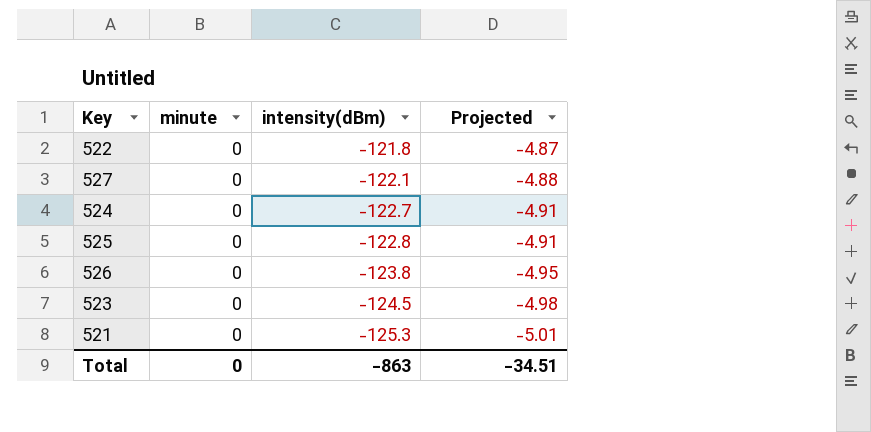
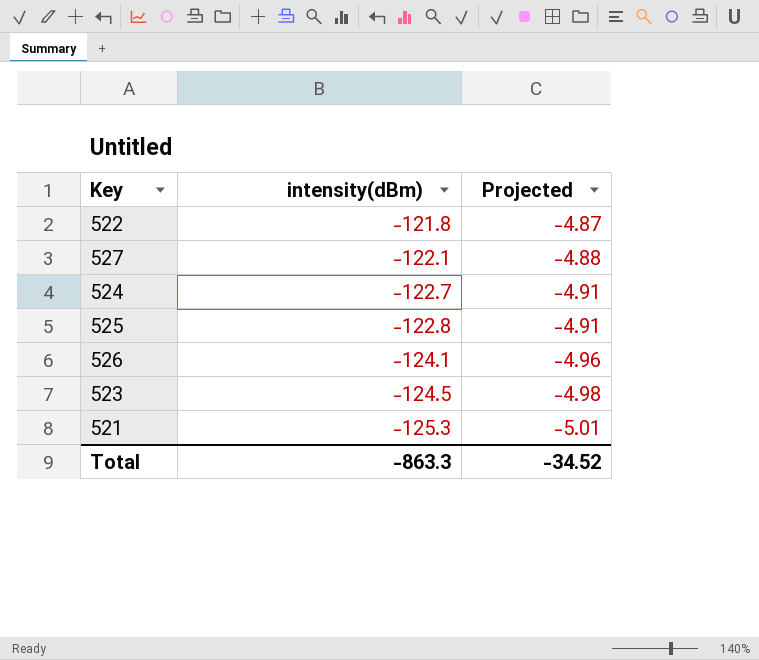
column minute | position: 2 -> none
526 | intensity(dBm): -123.8 -> -124.1
526 | Projected: -4.95 -> -4.96
Total | intensity(dBm): -863 -> -863.3
Total | Projected: -34.51 -> -34.52

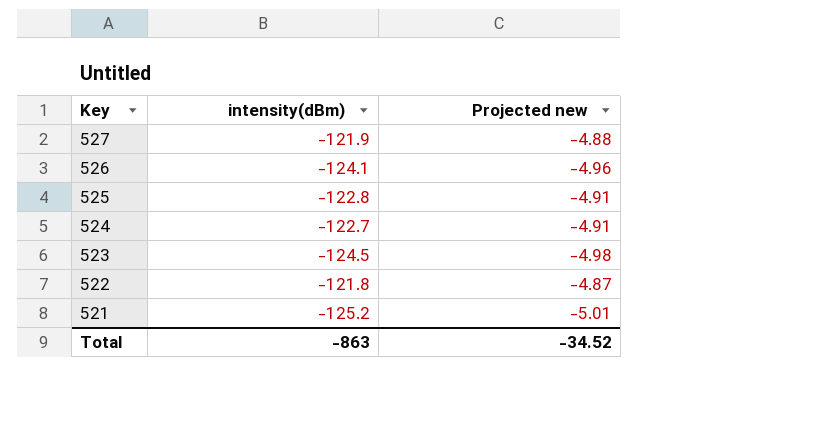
row order: intensity(dBm) descending -> Key descending
column name: Projected -> Projected new
527 | intensity(dBm): -122.1 -> -121.9
521 | intensity(dBm): -125.3 -> -125.2
Total | intensity(dBm): -863.3 -> -863

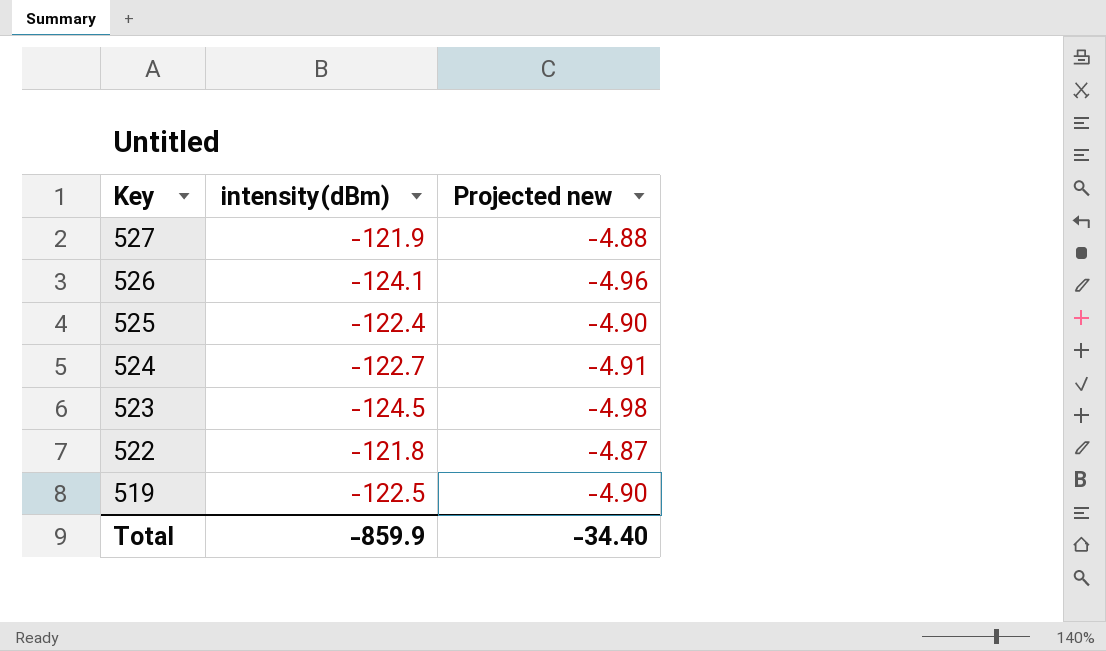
row 521: -125.2 | -5.01 -> none
525 | intensity(dBm): -122.8 -> -122.4
525 | Projected new: -4.91 -> -4.90
row 519: none -> -122.5 | -4.90
Total | intensity(dBm): -863 -> -859.9
Total | Projected new: -34.52 -> -34.40

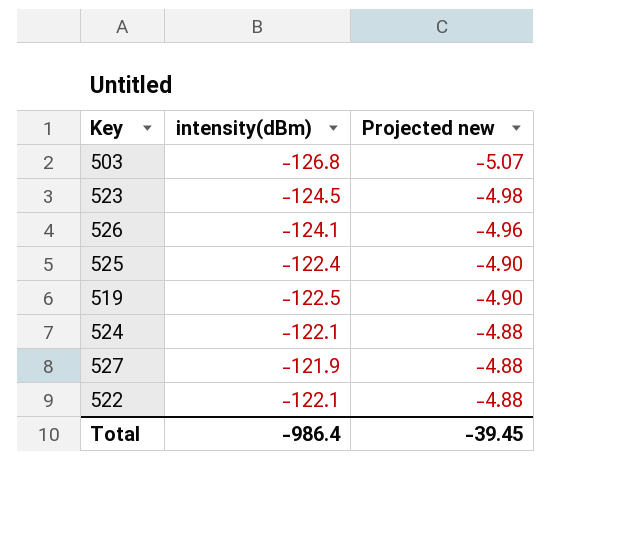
row order: Key descending -> Projected new ascending
row 503: none -> -126.8 | -5.07
524 | intensity(dBm): -122.7 -> -122.1
524 | Projected new: -4.91 -> -4.88
522 | intensity(dBm): -121.8 -> -122.1
522 | Projected new: -4.87 -> -4.88
Total | intensity(dBm): -859.9 -> -986.4
Total | Projected new: -34.40 -> -39.45

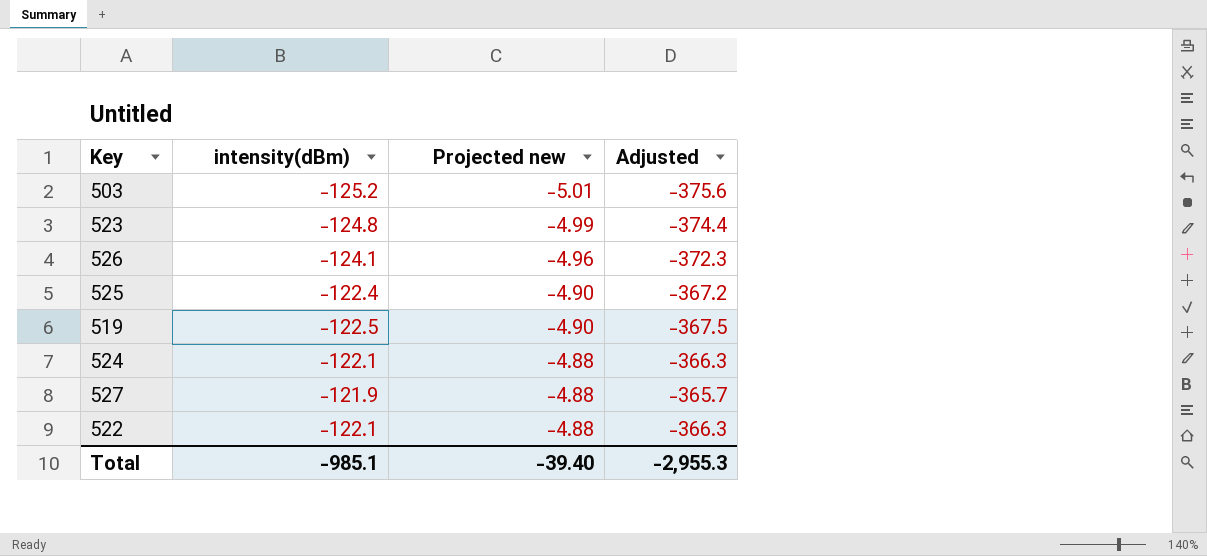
column Adjusted | formula: none -> [intensity(dBm)] * 3
503 | intensity(dBm): -126.8 -> -125.2
503 | Projected new: -5.07 -> -5.01
523 | intensity(dBm): -124.5 -> -124.8
523 | Projected new: -4.98 -> -4.99
Total | intensity(dBm): -986.4 -> -985.1
Total | Projected new: -39.45 -> -39.40

